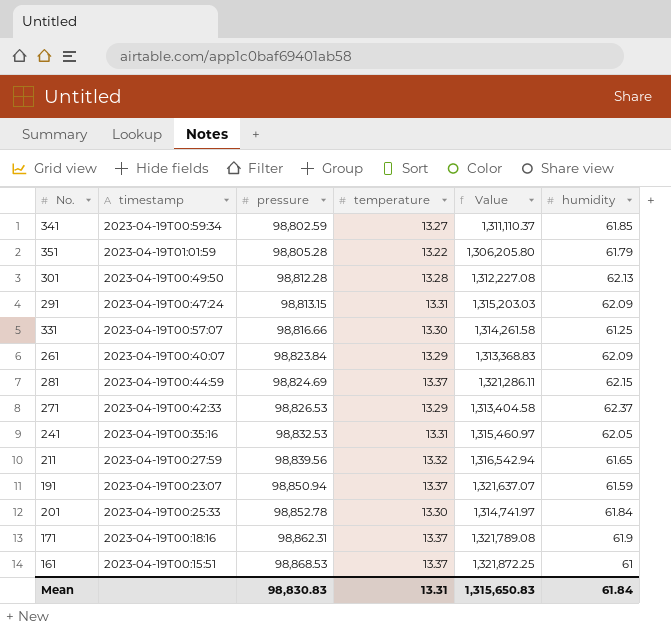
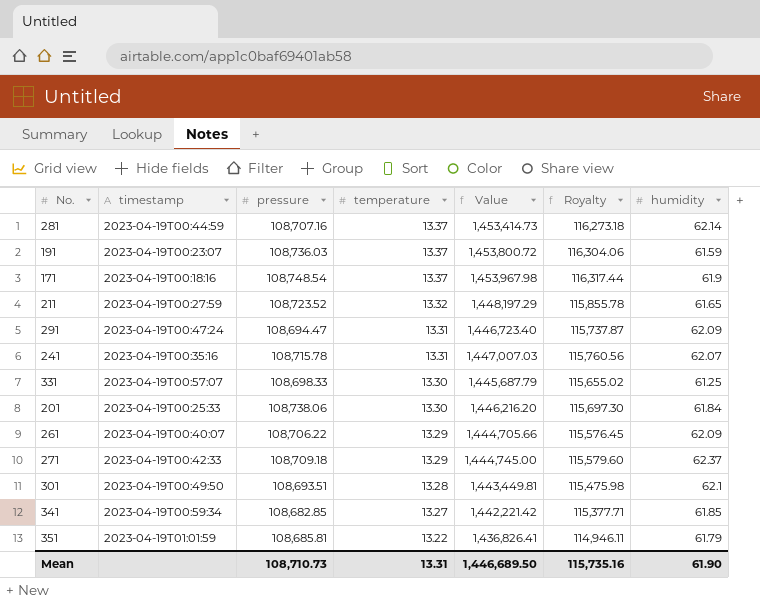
row order: pressure ascending -> temperature descending
column Royalty | formula: none -> [Value] * 0.08
row 161: 2023-04-19T00:15:51 | 98,868.53 | 13.37 | 1,321,872.25 | 61 -> none
281 | pressure: 98,824.69 -> 108,707.16
281 | Value: 1,321,286.11 -> 1,453,414.73
281 | humidity: 62.15 -> 62.14
191 | pressure: 98,850.94 -> 108,736.03
191 | Value: 1,321,637.07 -> 1,453,800.72
171 | pressure: 98,862.31 -> 108,748.54
171 | Value: 1,321,789.08 -> 1,453,967.98
211 | pressure: 98,839.56 -> 108,723.52
211 | Value: 1,316,542.94 -> 1,448,197.29
291 | pressure: 98,813.15 -> 108,694.47
291 | Value: 1,315,203.03 -> 1,446,723.40
241 | pressure: 98,832.53 -> 108,715.78
241 | Value: 1,315,460.97 -> 1,447,007.03
241 | humidity: 62.05 -> 62.07
331 | pressure: 98,816.66 -> 108,698.33
331 | Value: 1,314,261.58 -> 1,445,687.79
201 | pressure: 98,852.78 -> 108,738.06
201 | Value: 1,314,741.97 -> 1,446,216.20
261 | pressure: 98,823.84 -> 108,706.22
261 | Value: 1,313,368.83 -> 1,444,705.66
271 | pressure: 98,826.53 -> 108,709.18
271 | Value: 1,313,404.58 -> 1,444,745.00
301 | pressure: 98,812.28 -> 108,693.51
301 | Value: 1,312,227.08 -> 1,443,449.81
301 | humidity: 62.13 -> 62.1
341 | pressure: 98,802.59 -> 108,682.85
341 | Value: 1,311,110.37 -> 1,442,221.42
351 | pressure: 98,805.28 -> 108,685.81
351 | Value: 1,306,205.80 -> 1,436,826.41
Mean | pressure: 98,830.83 -> 108,710.73
Mean | Value: 1,315,650.83 -> 1,446,689.50
Mean | humidity: 61.84 -> 61.90

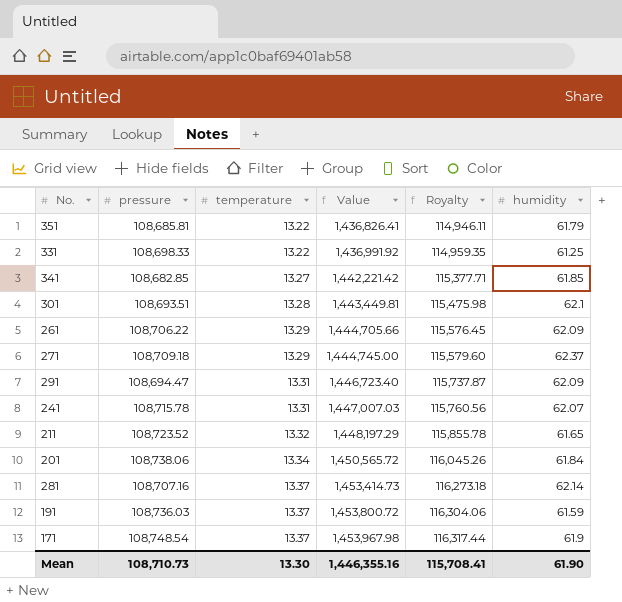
row order: temperature descending -> temperature ascending
column timestamp | position: 2 -> none
331 | temperature: 13.30 -> 13.22
331 | Value: 1,445,687.79 -> 1,436,991.92
331 | Royalty: 115,655.02 -> 114,959.35
201 | temperature: 13.30 -> 13.34
201 | Value: 1,446,216.20 -> 1,450,565.72
201 | Royalty: 115,697.30 -> 116,045.26
Mean | temperature: 13.31 -> 13.30
Mean | Value: 1,446,689.50 -> 1,446,355.16
Mean | Royalty: 115,735.16 -> 115,708.41

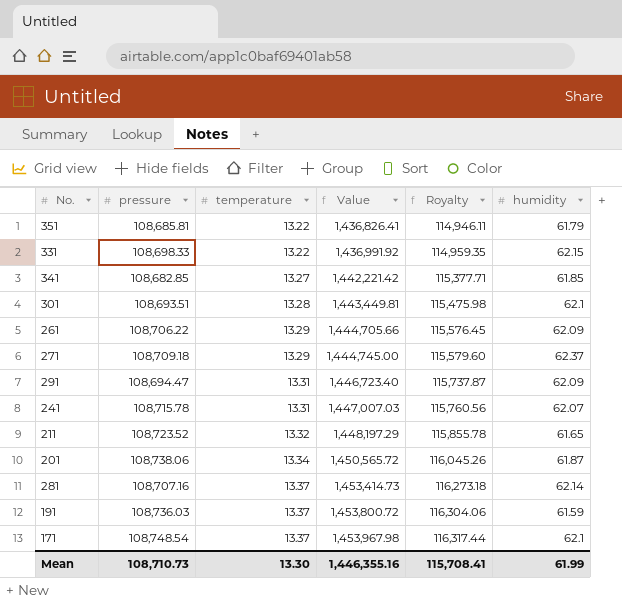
331 | humidity: 61.25 -> 62.15
201 | humidity: 61.84 -> 61.87
171 | humidity: 61.9 -> 62.1
Mean | humidity: 61.90 -> 61.99

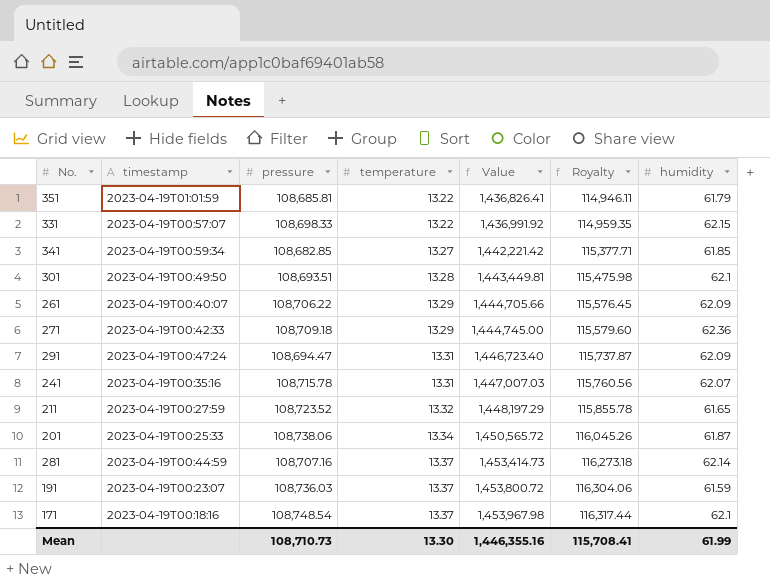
column timestamp | position: none -> 2
271 | humidity: 62.37 -> 62.36

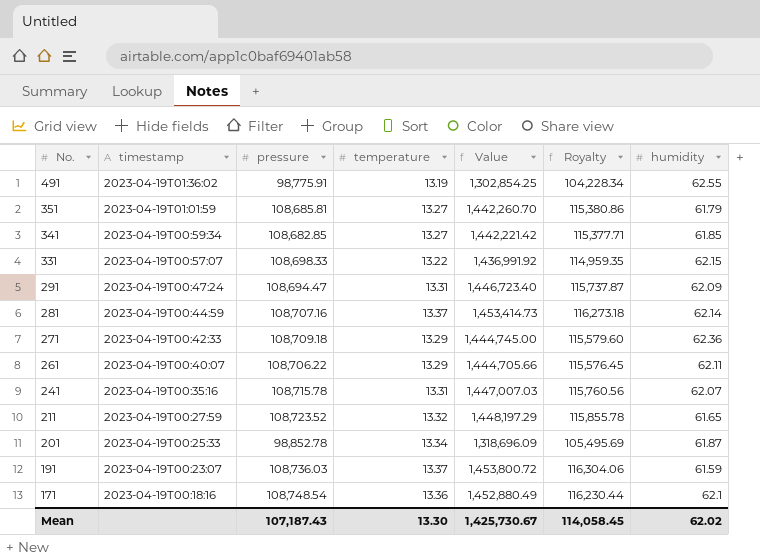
row order: temperature ascending -> No. descending
row 301: 2023-04-19T00:49:50 | 108,693.51 | 13.28 | 1,443,449.81 | 115,475.98 | 62.1 -> none
row 491: none -> 2023-04-19T01:36:02 | 98,775.91 | 13.19 | 1,302,854.25 | 104,228.34 | 62.55
351 | temperature: 13.22 -> 13.27
351 | Value: 1,436,826.41 -> 1,442,260.70
351 | Royalty: 114,946.11 -> 115,380.86
261 | humidity: 62.09 -> 62.11
201 | pressure: 108,738.06 -> 98,852.78
201 | Value: 1,450,565.72 -> 1,318,696.09
201 | Royalty: 116,045.26 -> 105,495.69
171 | temperature: 13.37 -> 13.36
171 | Value: 1,453,967.98 -> 1,452,880.49
171 | Royalty: 116,317.44 -> 116,230.44
Mean | pressure: 108,710.73 -> 107,187.43
Mean | Value: 1,446,355.16 -> 1,425,730.67
Mean | Royalty: 115,708.41 -> 114,058.45
Mean | humidity: 61.99 -> 62.02

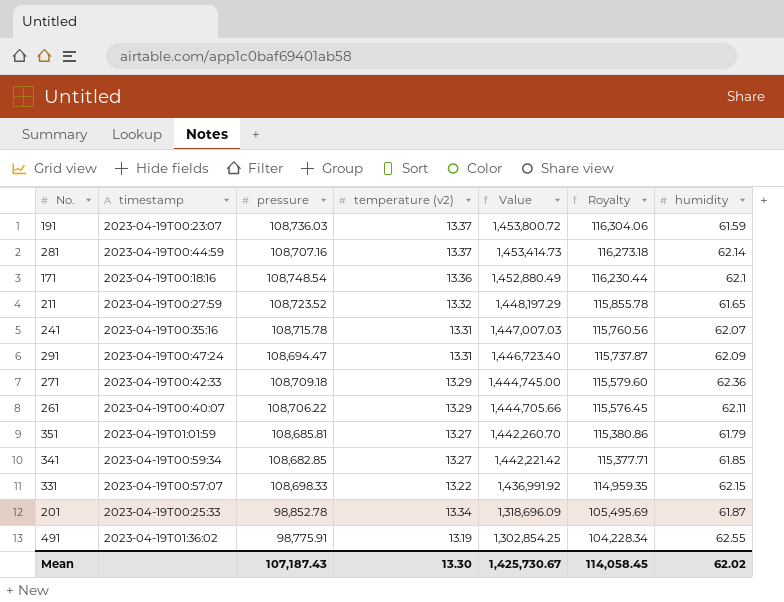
row order: No. descending -> Value descending
column name: temperature -> temperature (v2)

